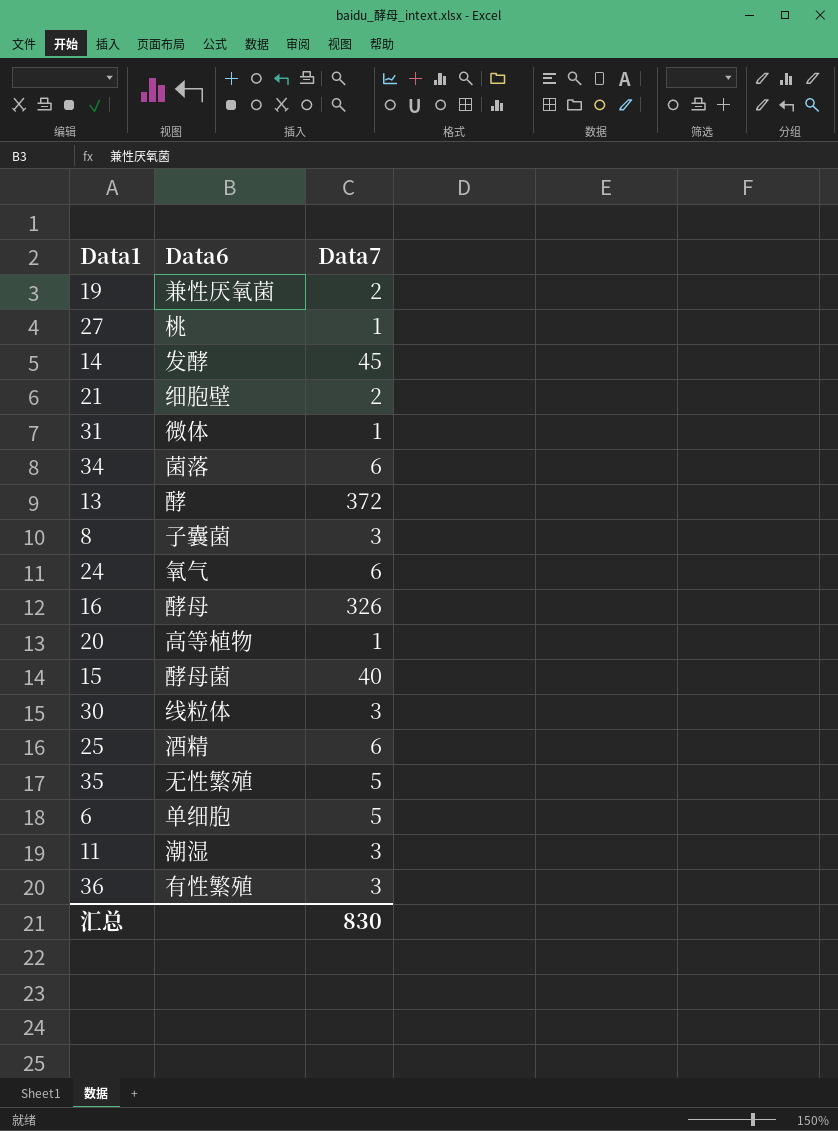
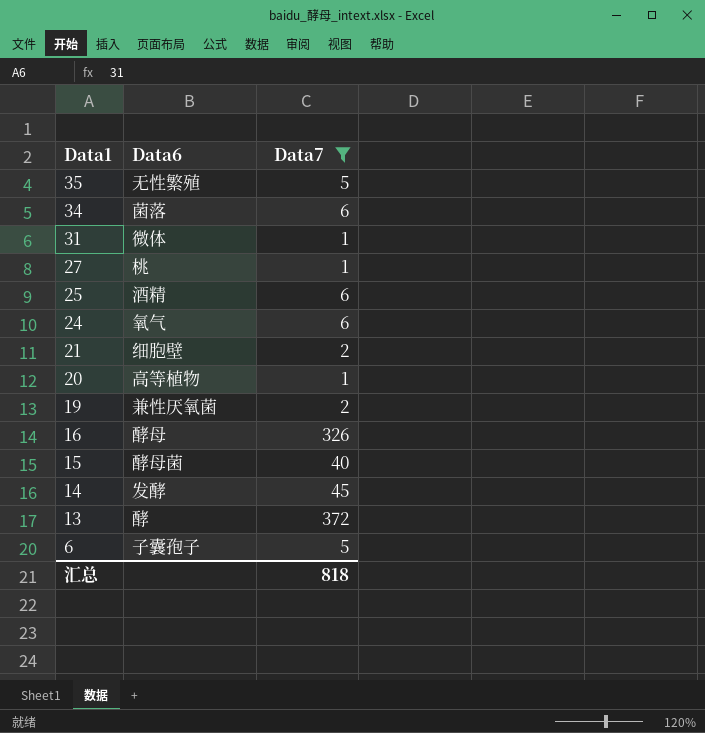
filter: none -> Data7 != 3
row order: none -> Data1 descending
6 | Data6: 单细胞 -> 子囊孢子
汇总 | Data7: 830 -> 818

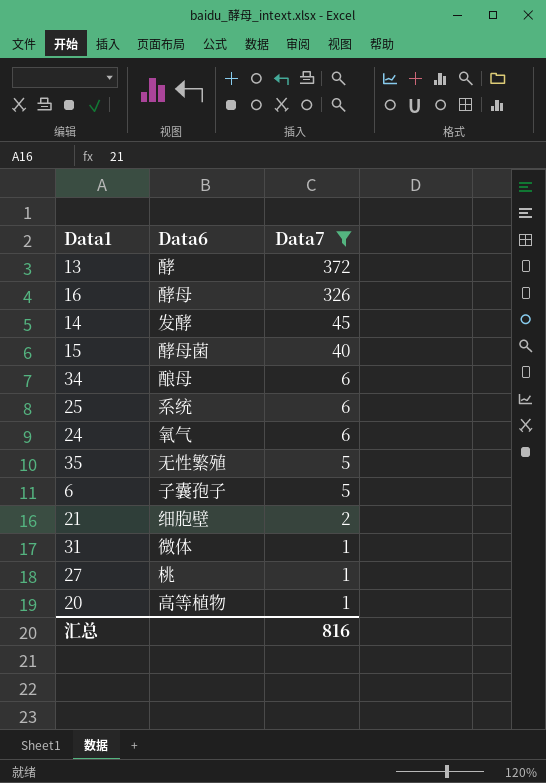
row order: Data1 descending -> Data7 descending
row 19: 兼性厌氧菌 | 2 -> none
34 | Data6: 菌落 -> 酿母
25 | Data6: 酒精 -> 系统
汇总 | Data7: 818 -> 816

